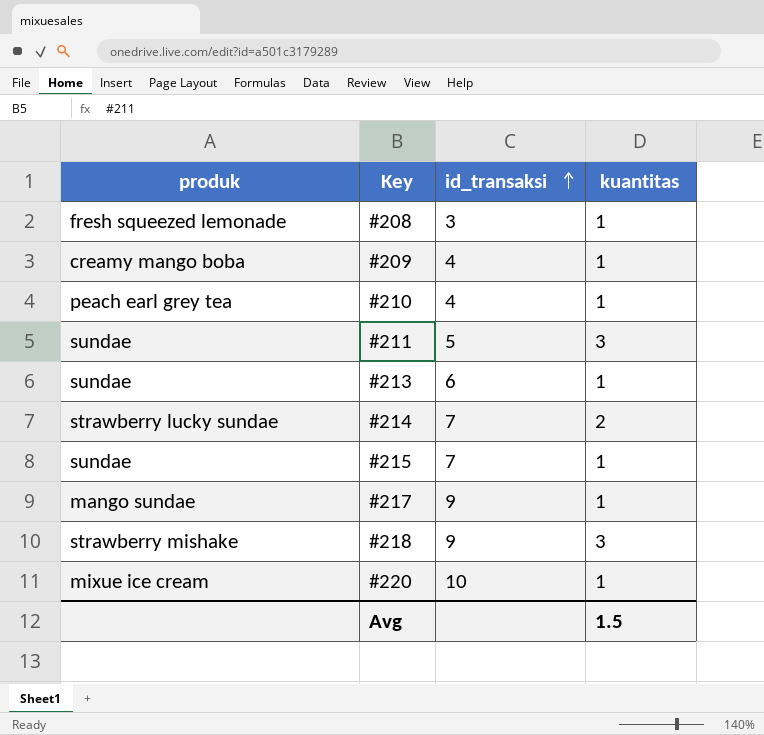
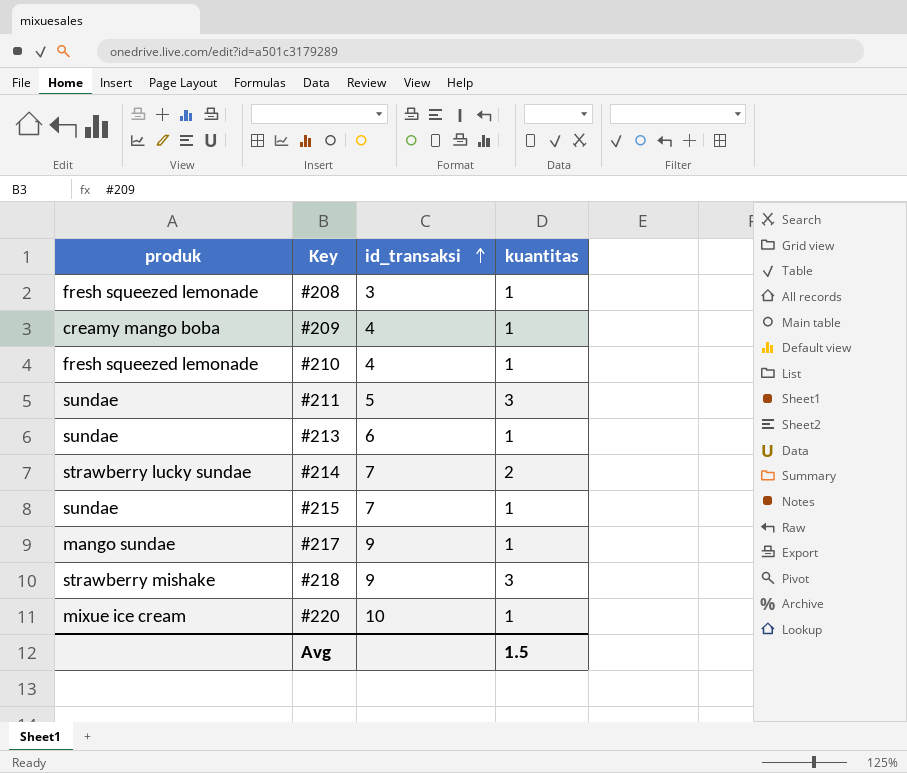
#210 | produk: peach earl grey tea -> fresh squeezed lemonade

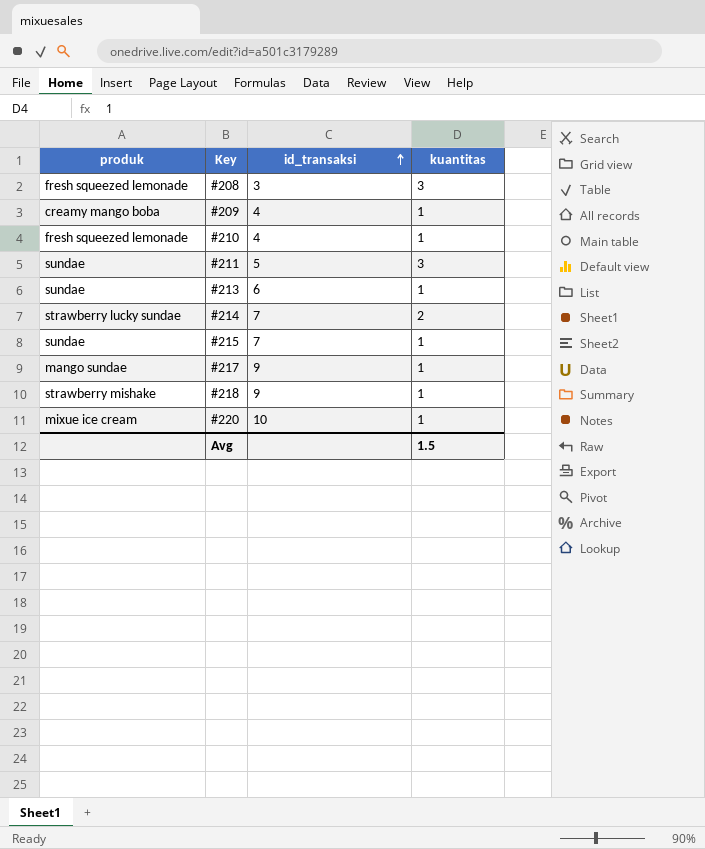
#208 | kuantitas: 1 -> 3
#218 | kuantitas: 3 -> 1

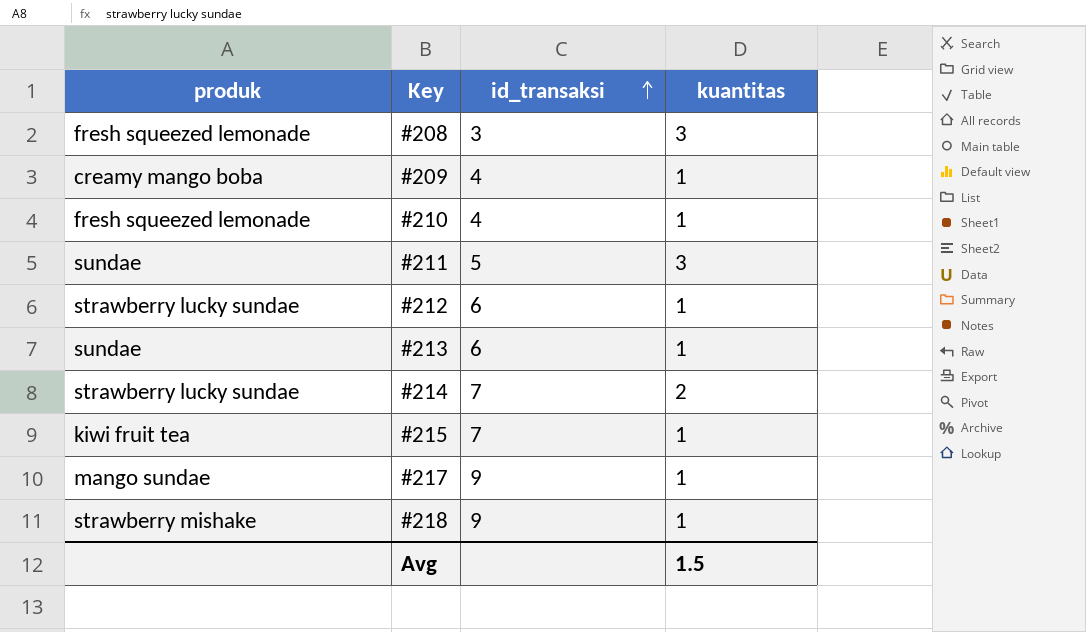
row #220: mixue ice cream | 10 | 1 -> none
row #212: none -> strawberry lucky sundae | 6 | 1
#215 | produk: sundae -> kiwi fruit tea

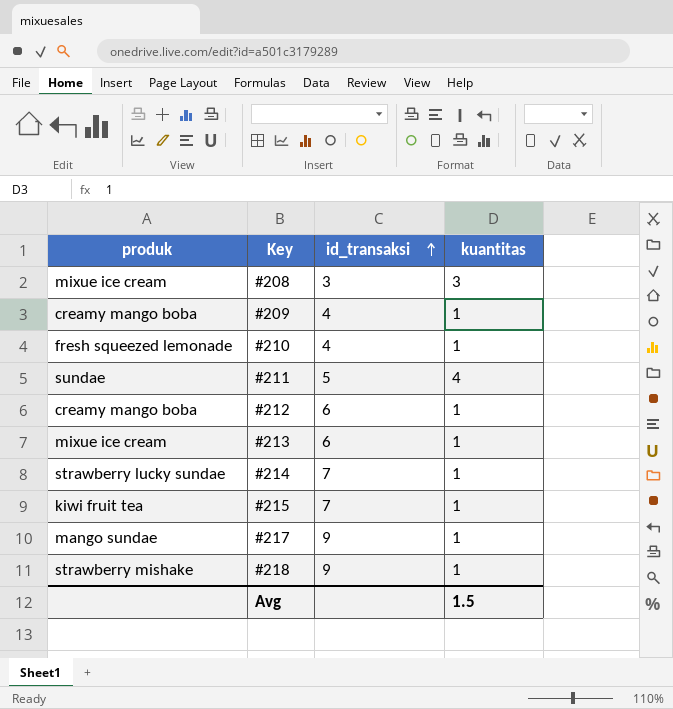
#208 | produk: fresh squeezed lemonade -> mixue ice cream
#211 | kuantitas: 3 -> 4
#212 | produk: strawberry lucky sundae -> creamy mango boba
#213 | produk: sundae -> mixue ice cream
#214 | kuantitas: 2 -> 1

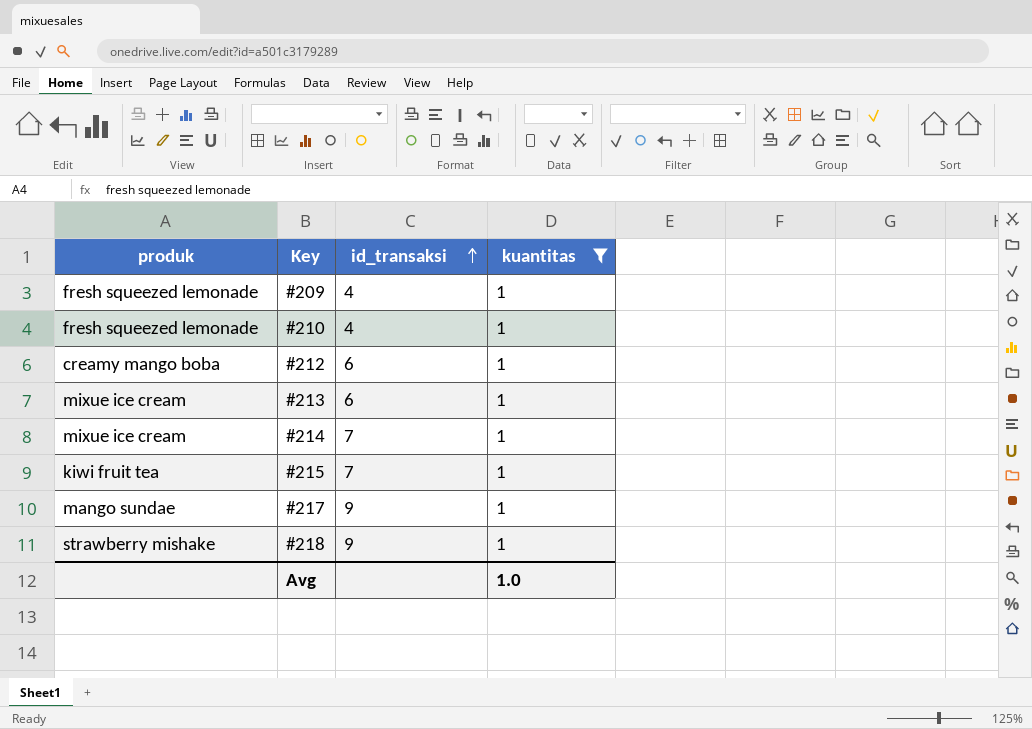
filter: none -> kuantitas = 1
#209 | produk: creamy mango boba -> fresh squeezed lemonade
#214 | produk: strawberry lucky sundae -> mixue ice cream
Avg | kuantitas: 1.5 -> 1.0

